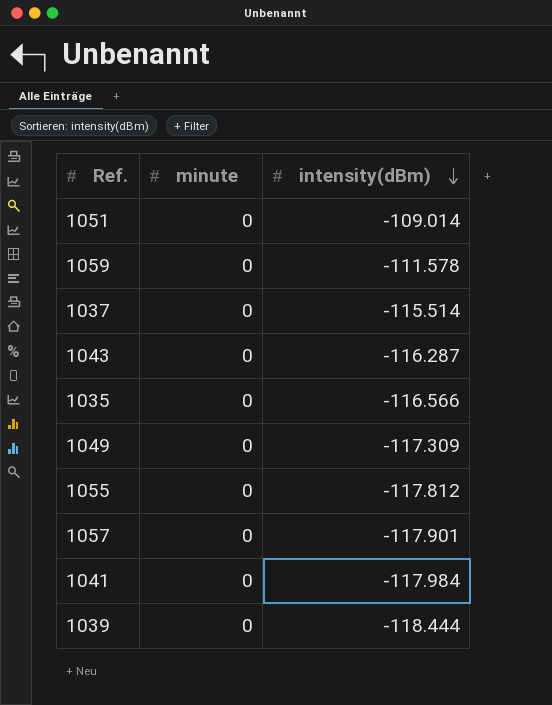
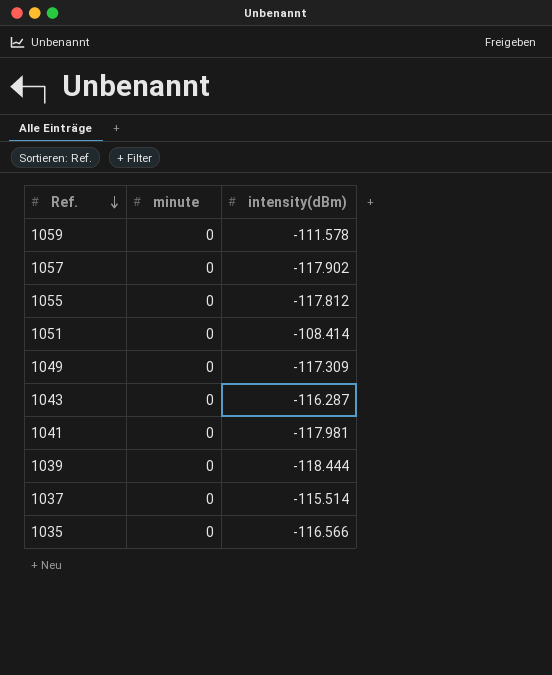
row order: intensity(dBm) descending -> Ref. descending
1057 | intensity(dBm): -117.901 -> -117.902
1051 | intensity(dBm): -109.014 -> -108.414
1041 | intensity(dBm): -117.984 -> -117.981

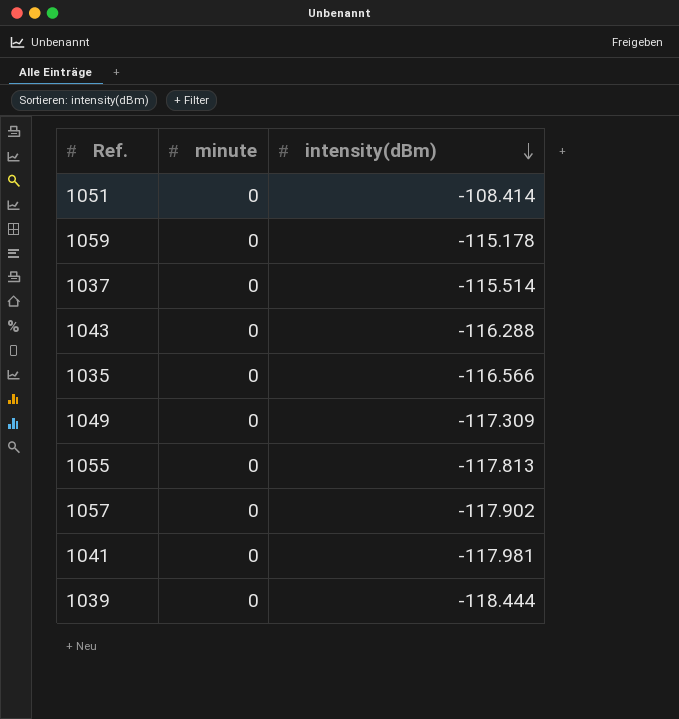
row order: Ref. descending -> intensity(dBm) descending
1059 | intensity(dBm): -111.578 -> -115.178
1043 | intensity(dBm): -116.287 -> -116.288
1055 | intensity(dBm): -117.812 -> -117.813

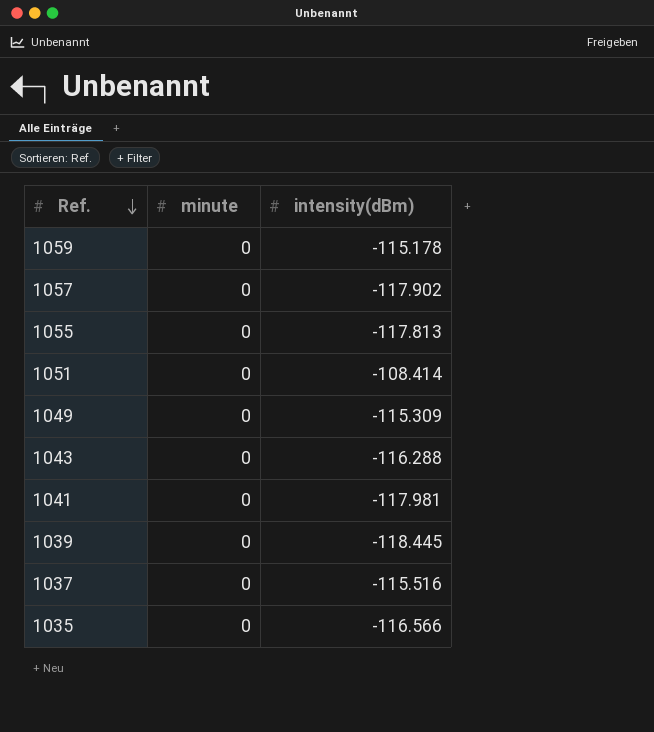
row order: intensity(dBm) descending -> Ref. descending
1049 | intensity(dBm): -117.309 -> -115.309
1039 | intensity(dBm): -118.444 -> -118.445
1037 | intensity(dBm): -115.514 -> -115.516

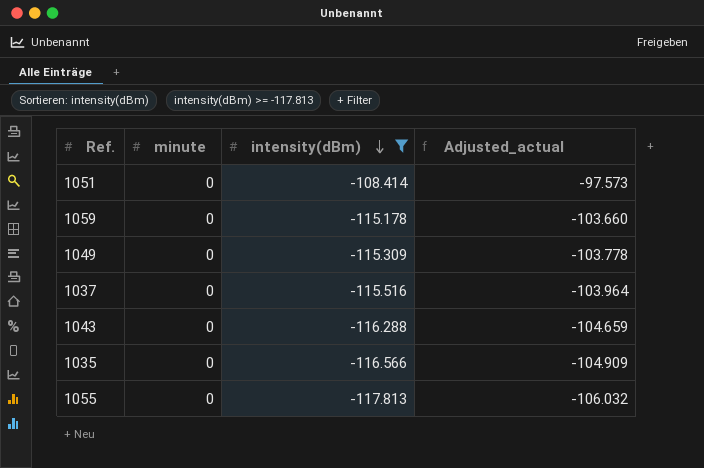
filter: none -> intensity(dBm) >= -117.813
row order: Ref. descending -> intensity(dBm) descending
column Adjusted_actual | formula: none -> [intensity(dBm)] * 0.9

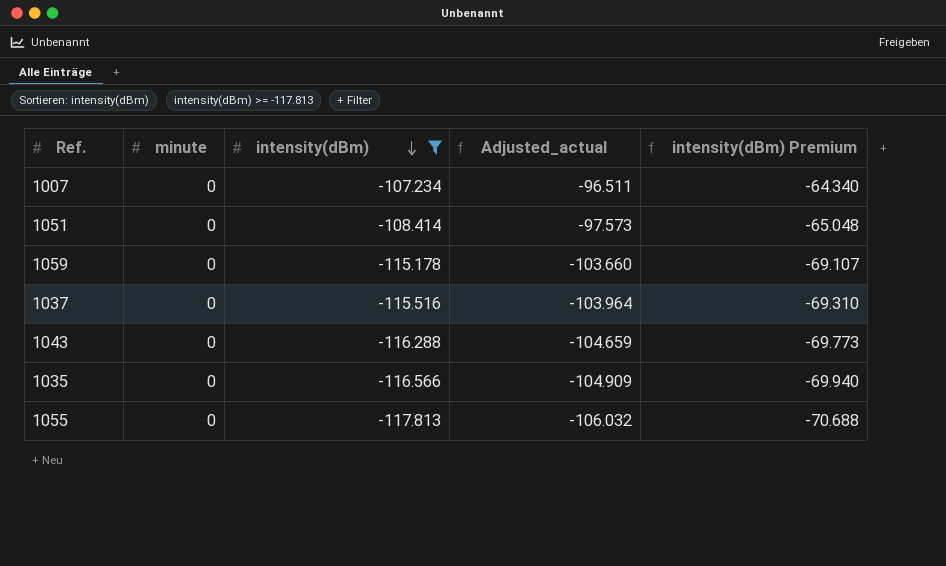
column intensity(dBm) Premium | formula: none -> [intensity(dBm)] * 0.6
row 1049: 0 | -115.309 | -103.778 -> none
row 1007: none -> 0 | -107.234 | -96.511 | -64.340

